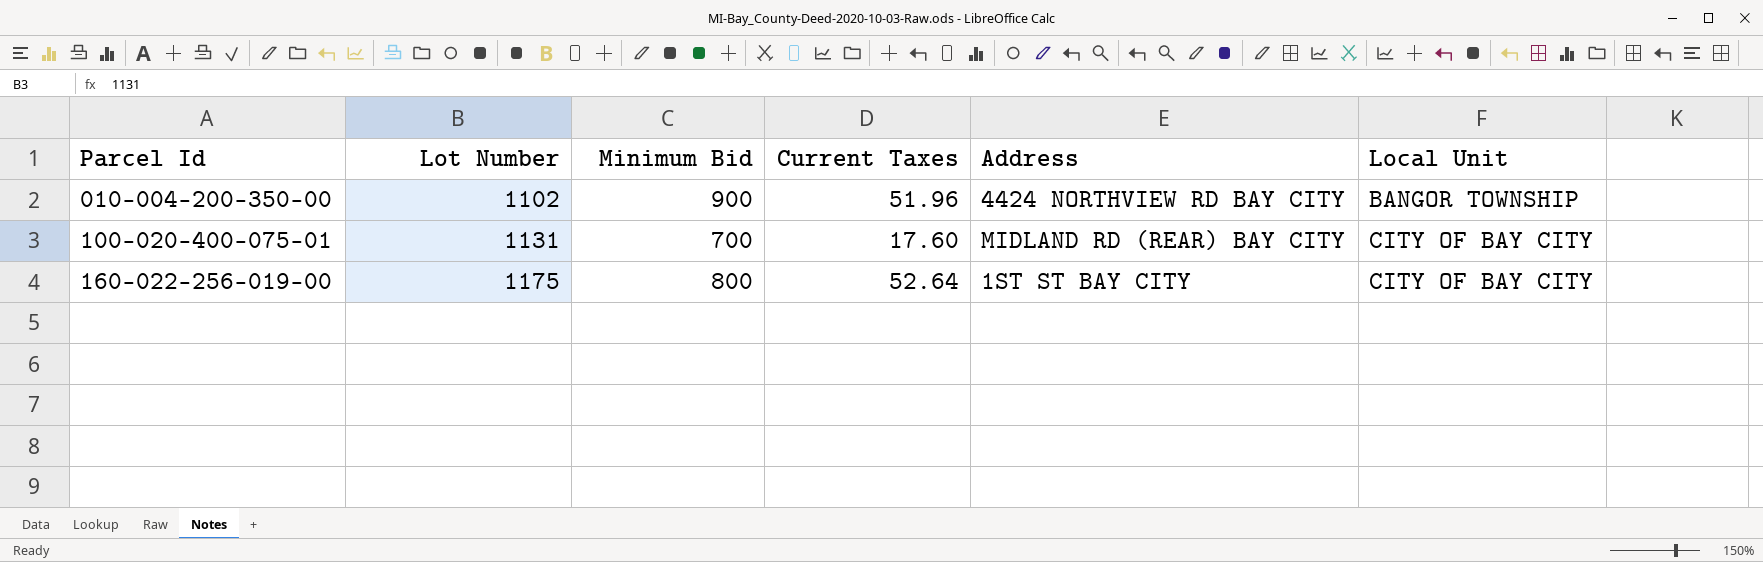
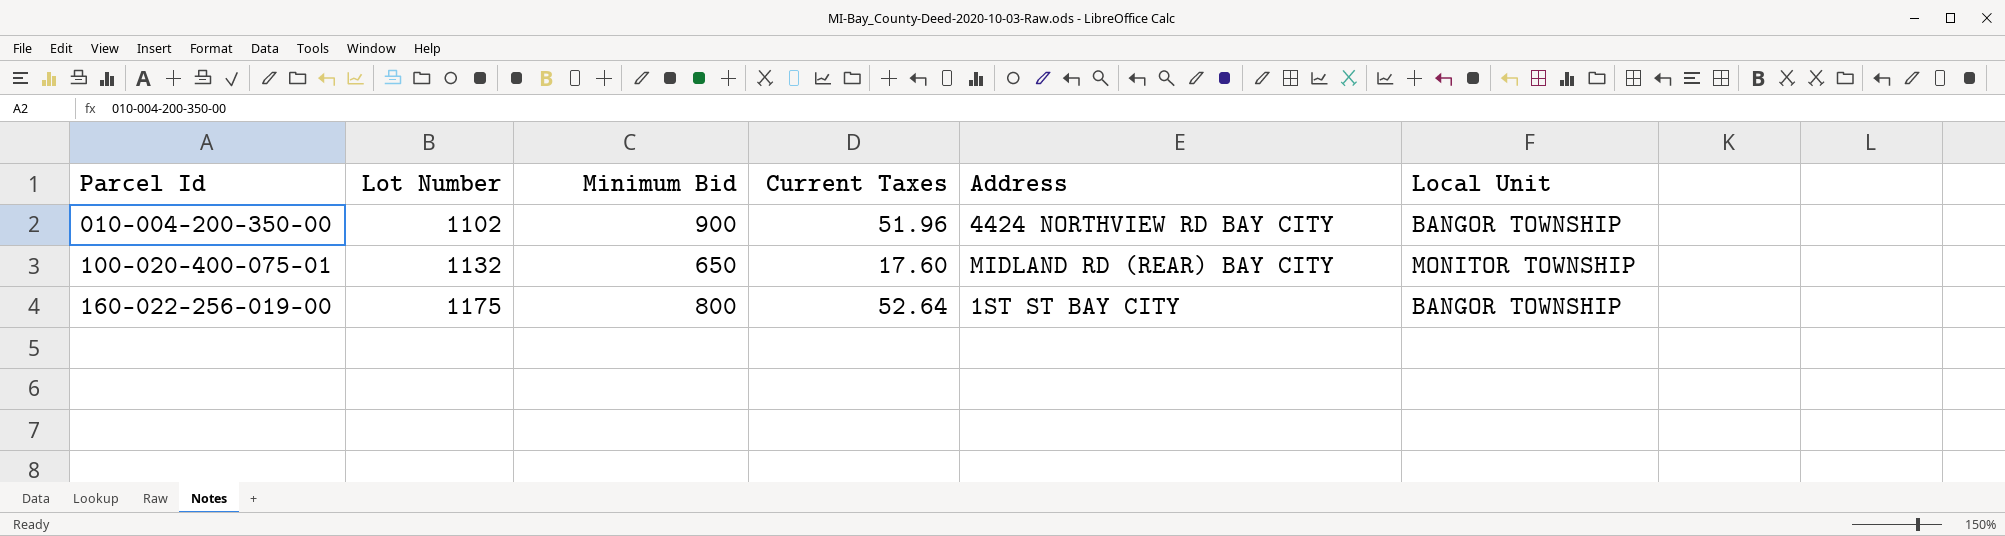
100-020-400-075-01 | Lot Number: 1131 -> 1132
100-020-400-075-01 | Minimum Bid: 700 -> 650
100-020-400-075-01 | Local Unit: CITY OF BAY CITY -> MONITOR TOWNSHIP
160-022-256-019-00 | Local Unit: CITY OF BAY CITY -> BANGOR TOWNSHIP

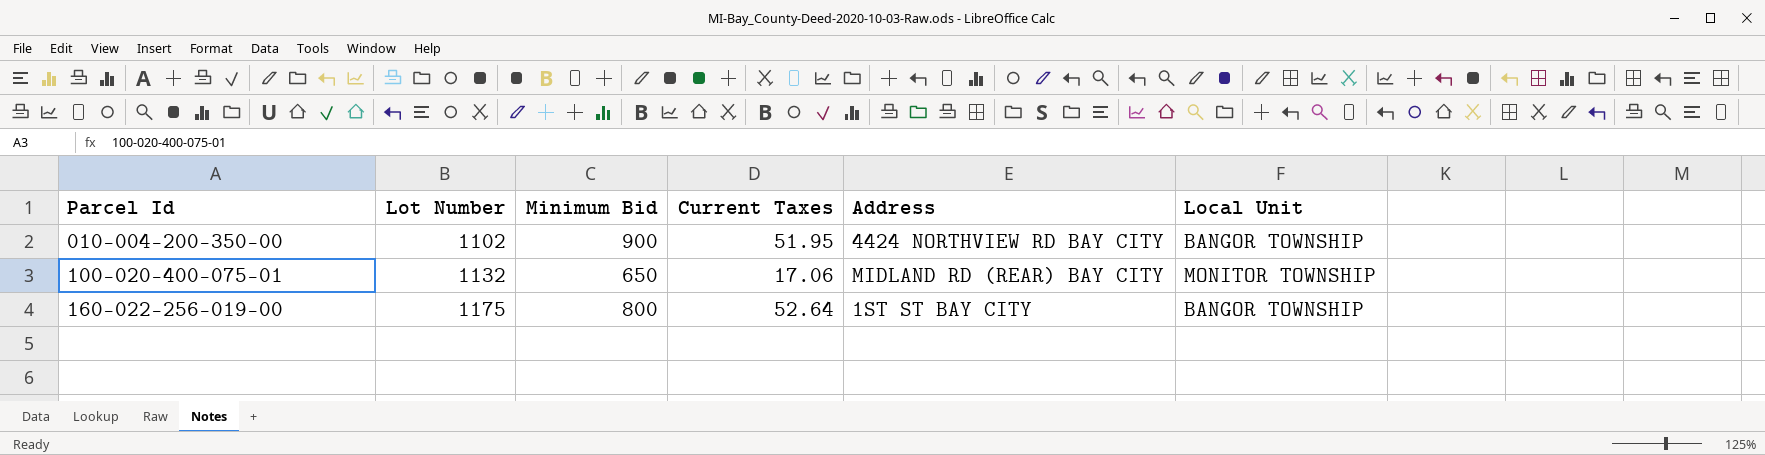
010-004-200-350-00 | Current Taxes: 51.96 -> 51.95
100-020-400-075-01 | Current Taxes: 17.60 -> 17.06

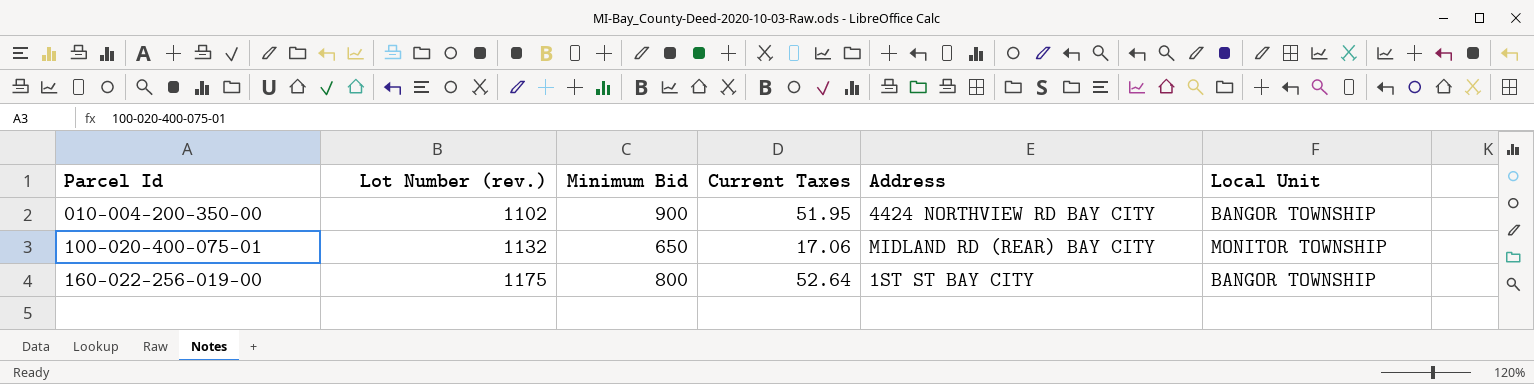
column name: Lot Number -> Lot Number (rev.)

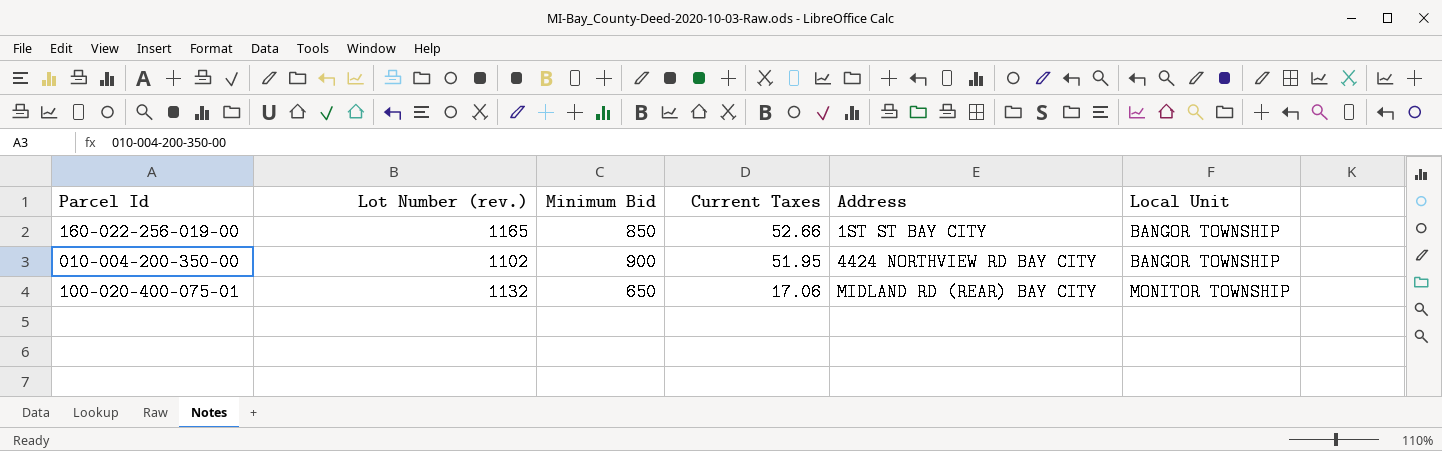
row order: Parcel Id ascending -> Current Taxes descending
160-022-256-019-00 | Lot Number (rev.): 1175 -> 1165
160-022-256-019-00 | Minimum Bid: 800 -> 850
160-022-256-019-00 | Current Taxes: 52.64 -> 52.66

